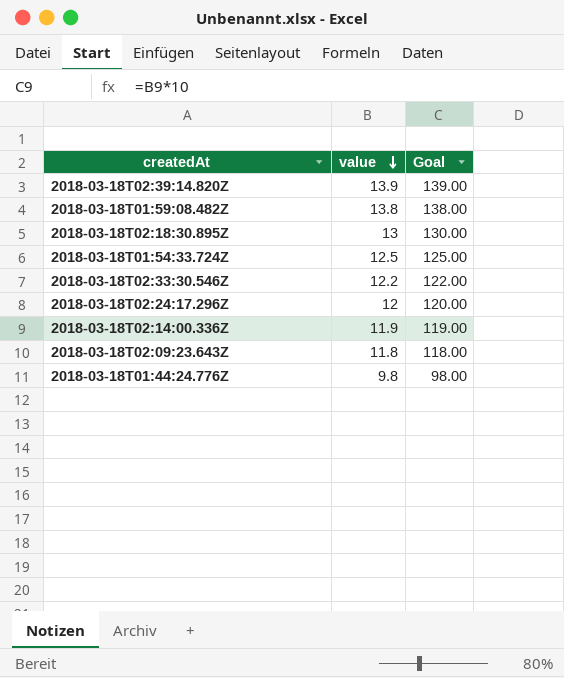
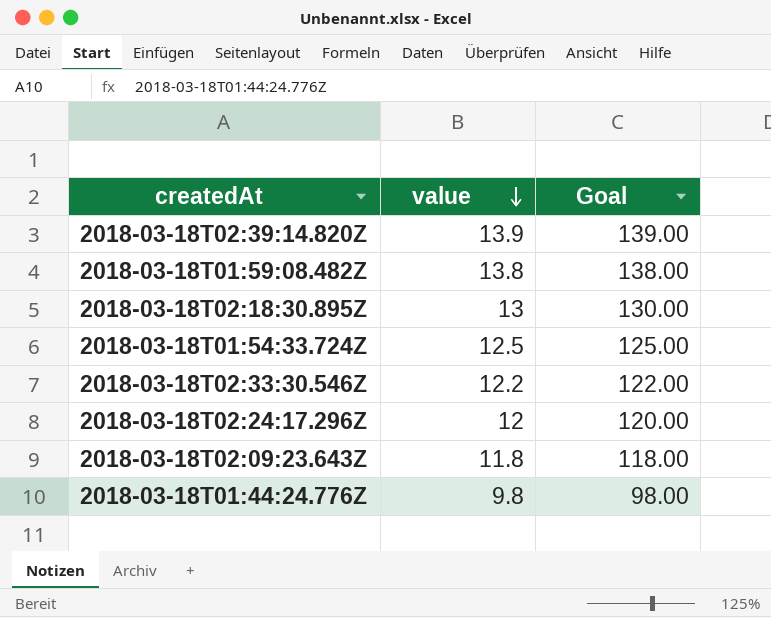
row 2018-03-18T02:14:00.336Z: 11.9 | 119.00 -> none

